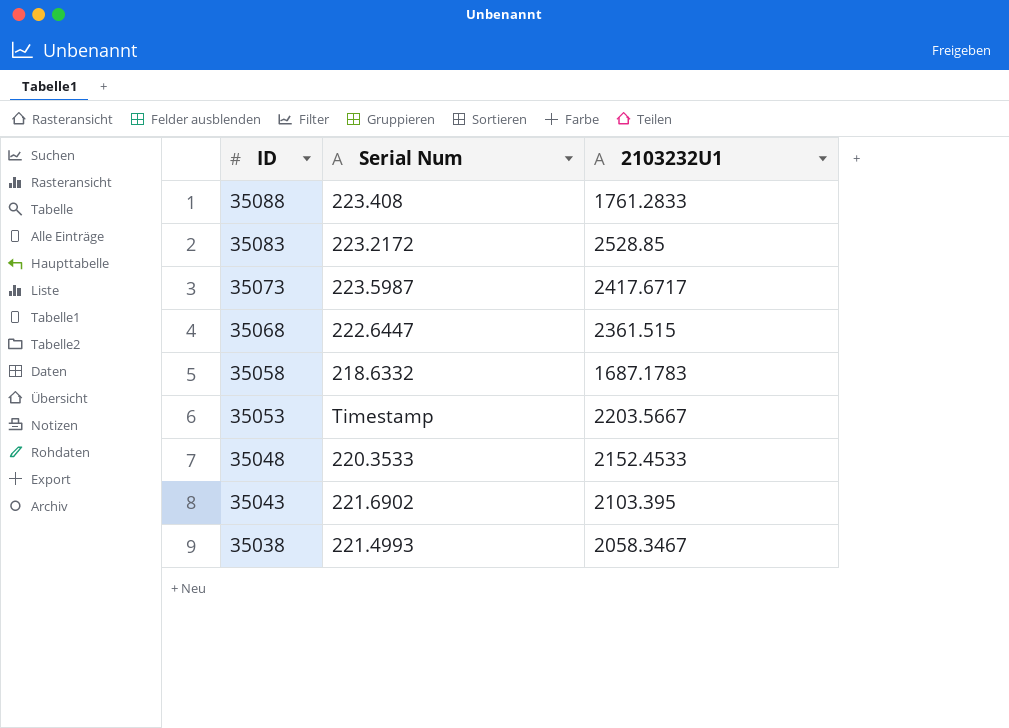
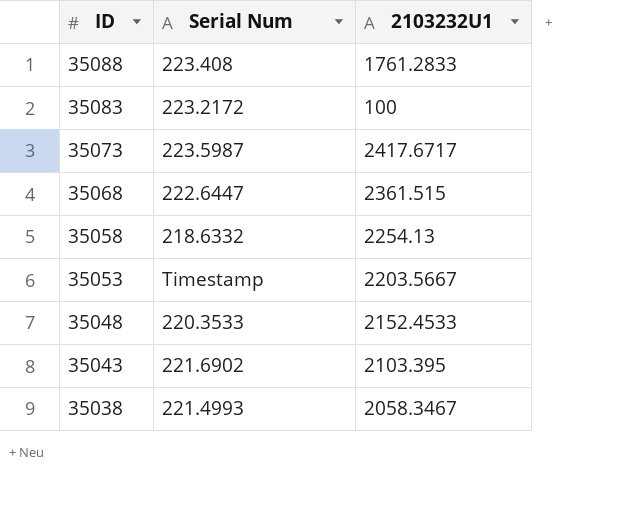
35083 | 2103232U1: 2528.85 -> 100
35058 | 2103232U1: 1687.1783 -> 2254.13

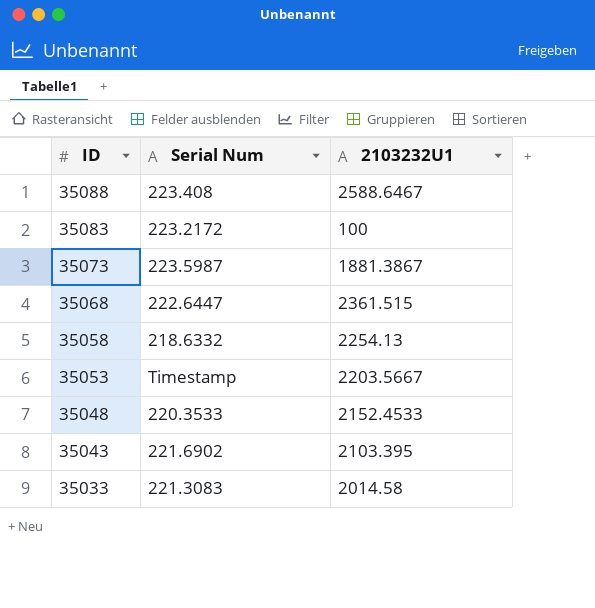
row 35038: 221.4993 | 2058.3467 -> none
35088 | 2103232U1: 1761.2833 -> 2588.6467
35073 | 2103232U1: 2417.6717 -> 1881.3867
row 35033: none -> 221.3083 | 2014.58

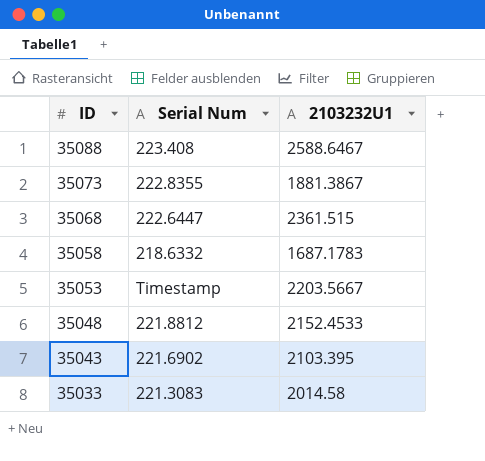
row 35083: 223.2172 | 100 -> none
35073 | Serial Num: 223.5987 -> 222.8355
35058 | 2103232U1: 2254.13 -> 1687.1783
35048 | Serial Num: 220.3533 -> 221.8812

